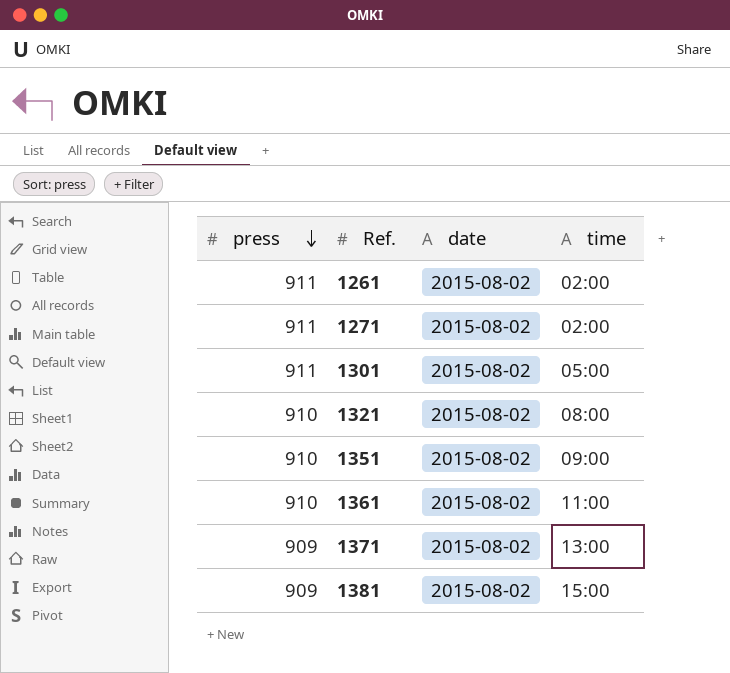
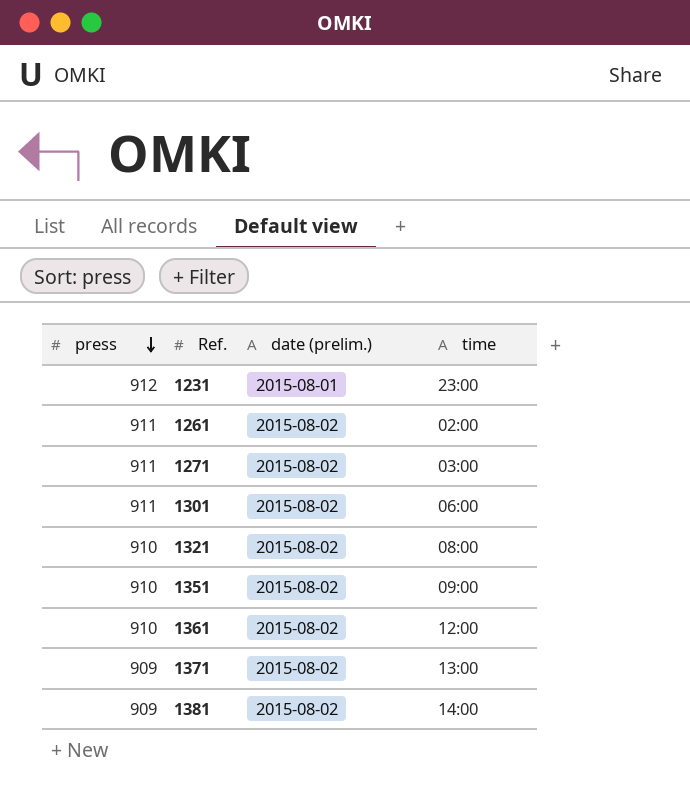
column name: date -> date (prelim.)
row 1231: none -> 912 | 2015-08-01 | 23:00
1271 | time: 02:00 -> 03:00
1301 | time: 05:00 -> 06:00
1361 | time: 11:00 -> 12:00
1381 | time: 15:00 -> 14:00

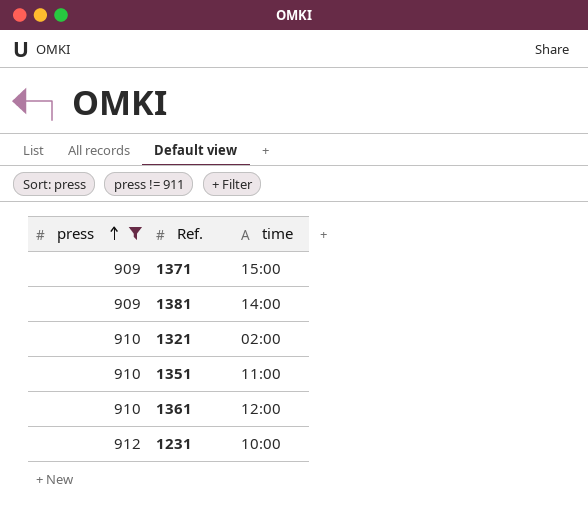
filter: none -> press != 911
row order: press descending -> press ascending
column date (prelim.) | position: 3 -> none
1371 | time: 13:00 -> 15:00
1321 | time: 08:00 -> 02:00
1351 | time: 09:00 -> 11:00
1231 | time: 23:00 -> 10:00

